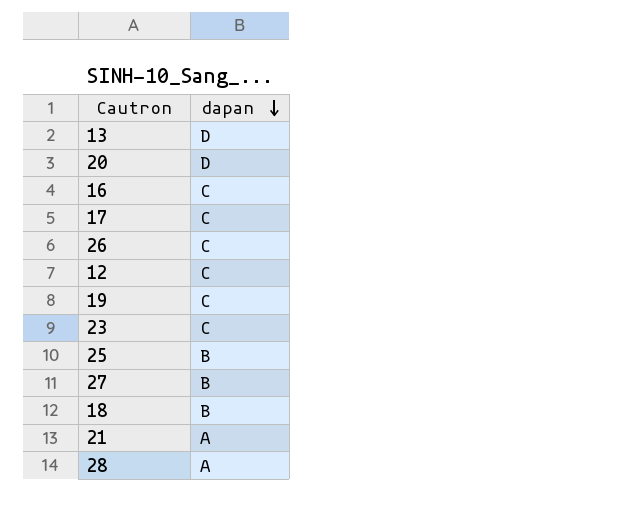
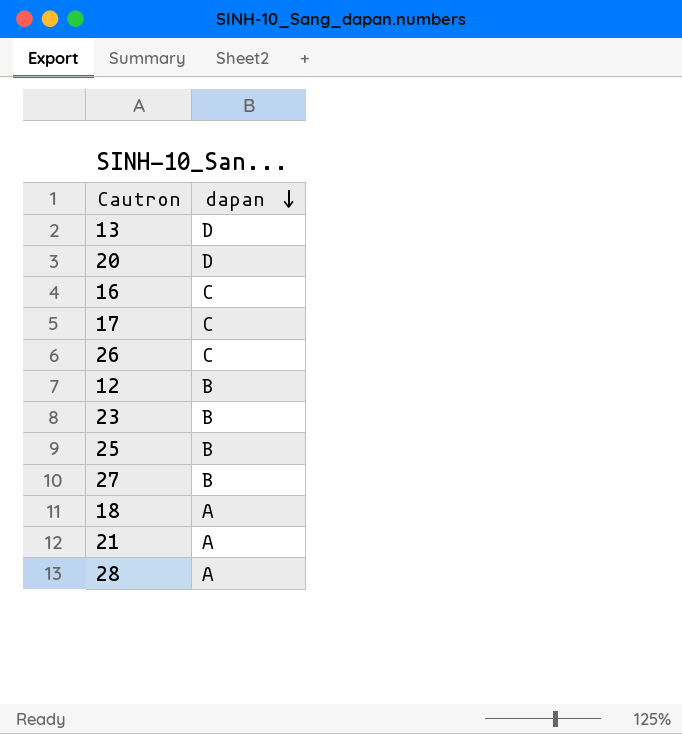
row 19: C -> none
12 | dapan: C -> B
23 | dapan: C -> B
18 | dapan: B -> A

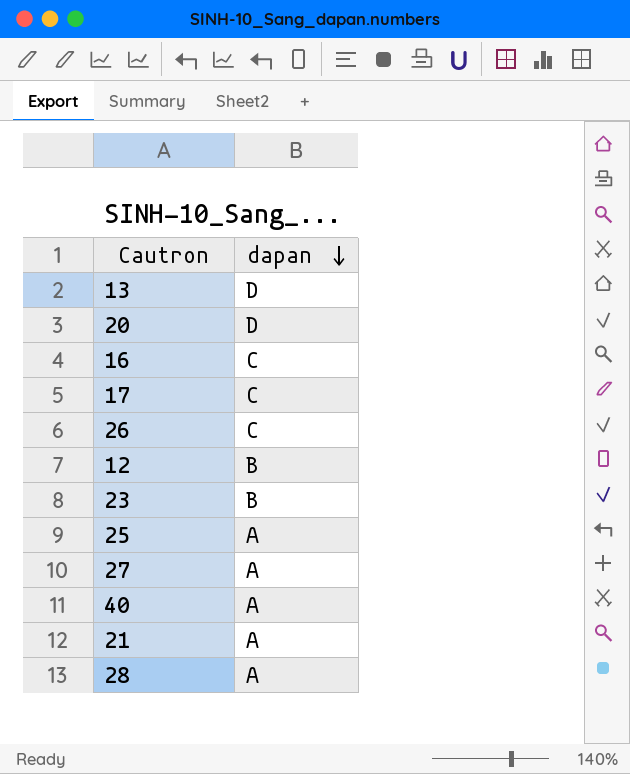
row 18: A -> none
25 | dapan: B -> A
27 | dapan: B -> A
row 40: none -> A

